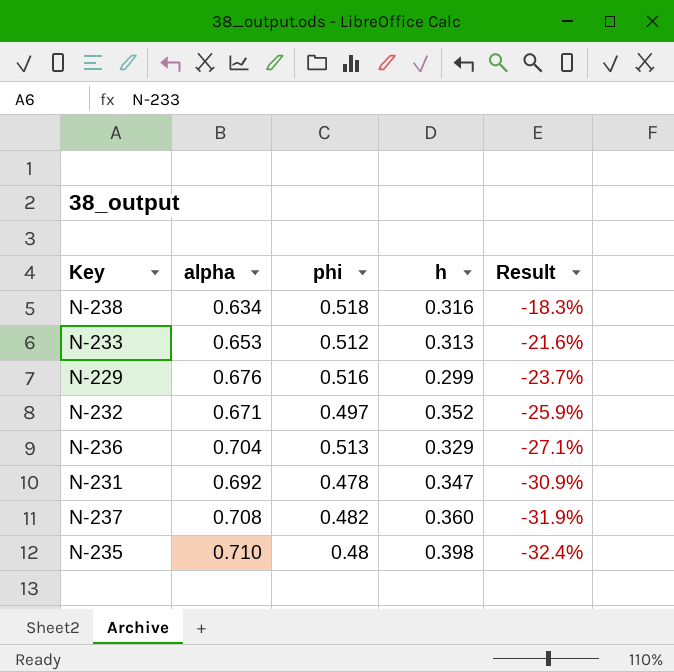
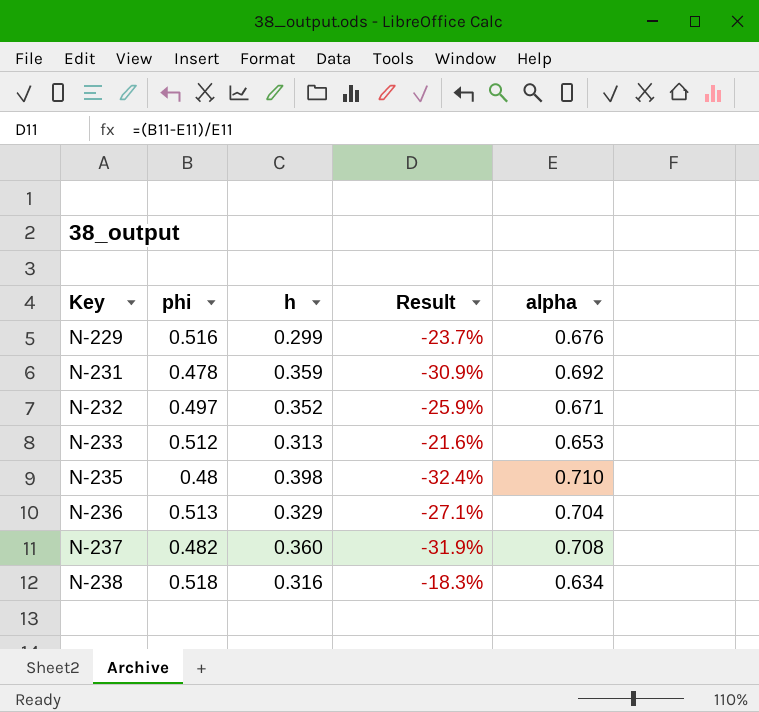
row order: Result descending -> Key ascending
column alpha | position: 2 -> 5
N-231 | h: 0.347 -> 0.359

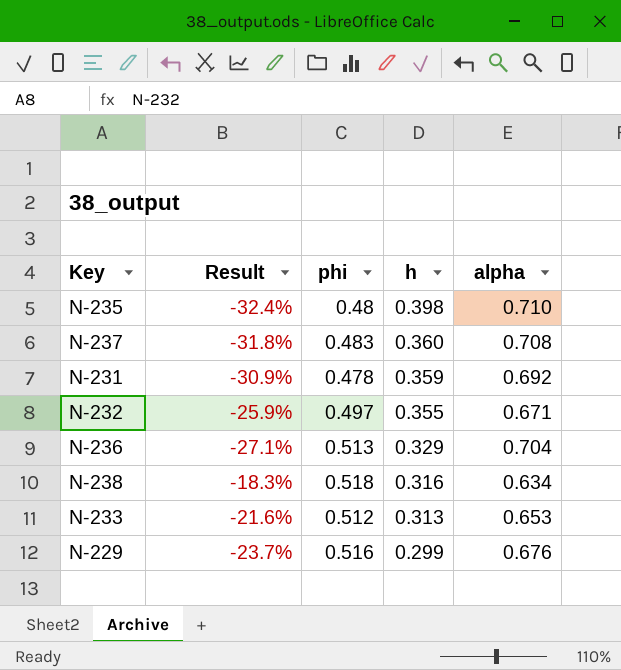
row order: Key ascending -> h descending
column Result | position: 4 -> 2
N-237 | Result: -31.9% -> -31.8%
N-237 | phi: 0.482 -> 0.483
N-232 | h: 0.352 -> 0.355

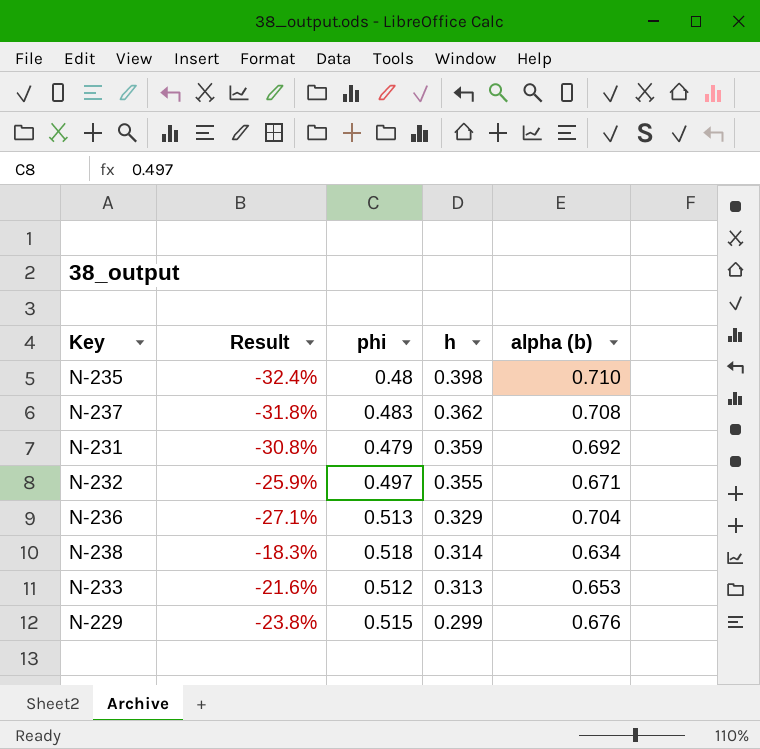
column name: alpha -> alpha (b)
N-237 | h: 0.360 -> 0.362
N-231 | Result: -30.9% -> -30.8%
N-231 | phi: 0.478 -> 0.479
N-238 | h: 0.316 -> 0.314
N-229 | Result: -23.7% -> -23.8%
N-229 | phi: 0.516 -> 0.515

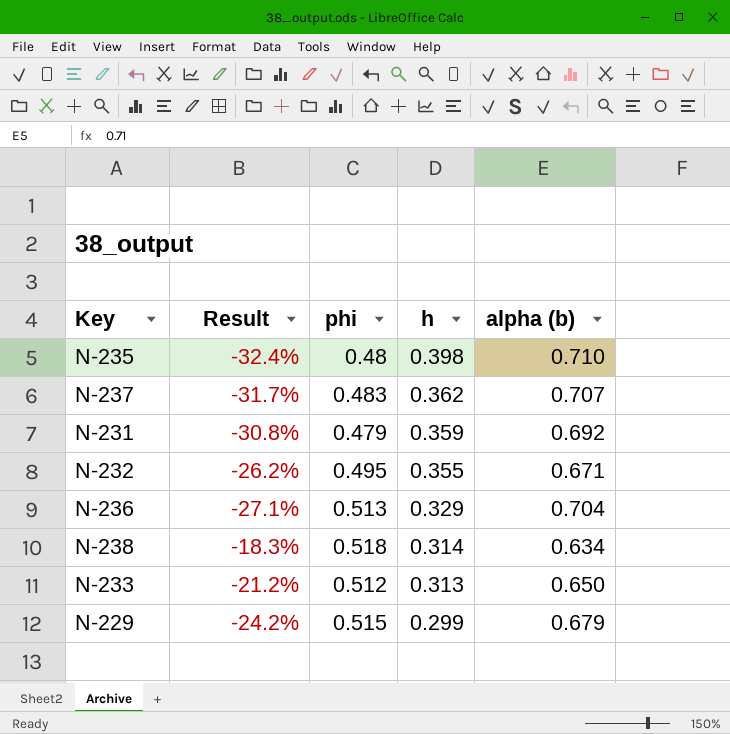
N-237 | Result: -31.8% -> -31.7%
N-237 | alpha (b): 0.708 -> 0.707
N-232 | Result: -25.9% -> -26.2%
N-232 | phi: 0.497 -> 0.495
N-233 | Result: -21.6% -> -21.2%
N-233 | alpha (b): 0.653 -> 0.650
N-229 | Result: -23.8% -> -24.2%
N-229 | alpha (b): 0.676 -> 0.679

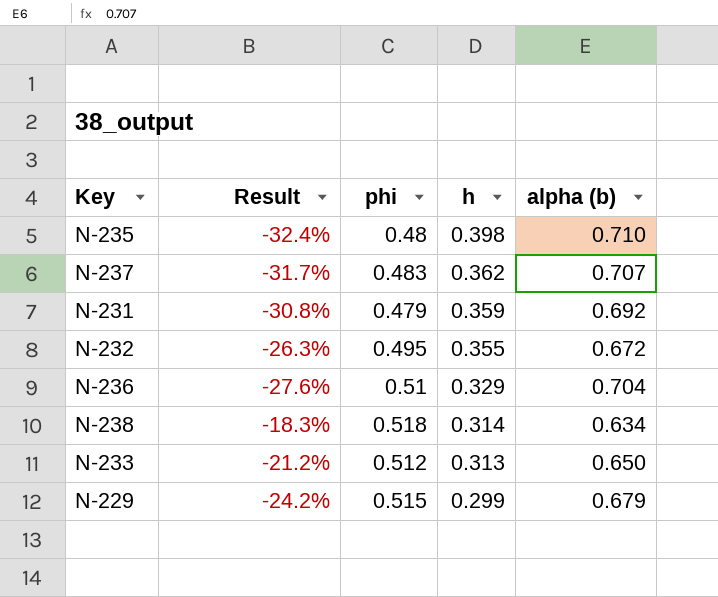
N-232 | Result: -26.2% -> -26.3%
N-232 | alpha (b): 0.671 -> 0.672
N-236 | Result: -27.1% -> -27.6%
N-236 | phi: 0.513 -> 0.51

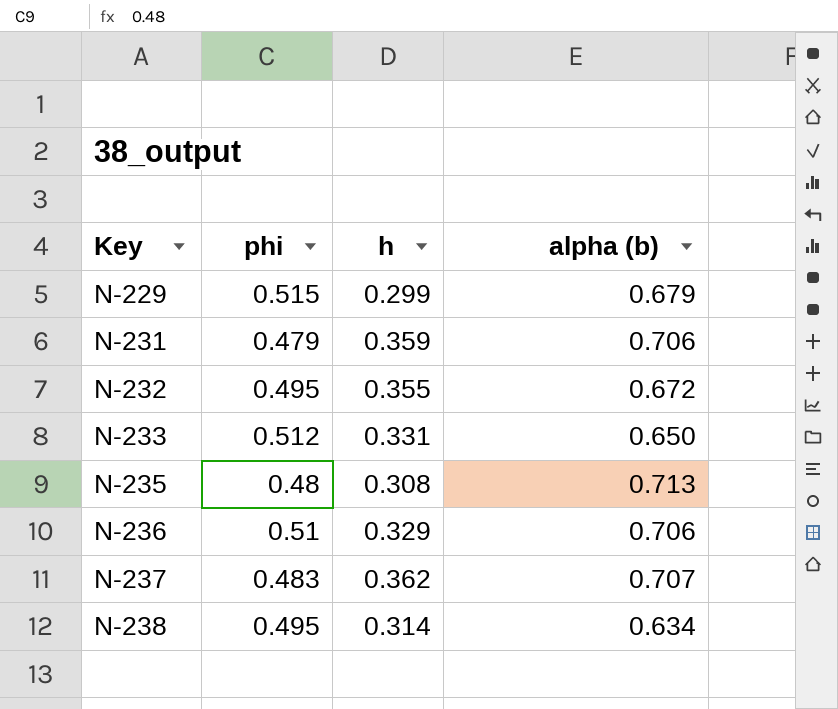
row order: h descending -> Key ascending
column Result | formula: ([phi] - [alpha (b)]) / [alpha (b)] -> none
N-231 | alpha (b): 0.692 -> 0.706
N-233 | h: 0.313 -> 0.331
N-235 | h: 0.398 -> 0.308
N-235 | alpha (b): 0.710 -> 0.713
N-236 | alpha (b): 0.704 -> 0.706
N-238 | phi: 0.518 -> 0.495

